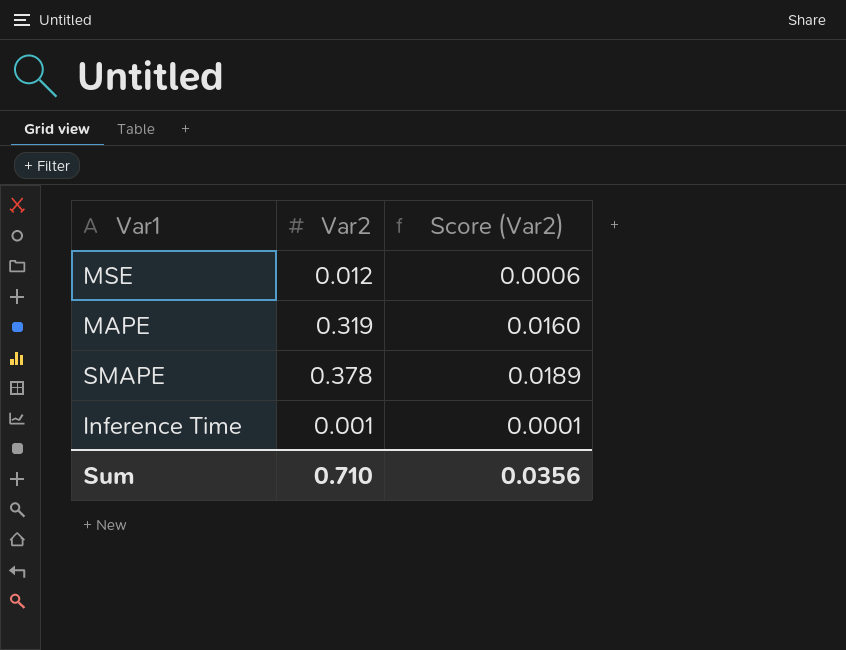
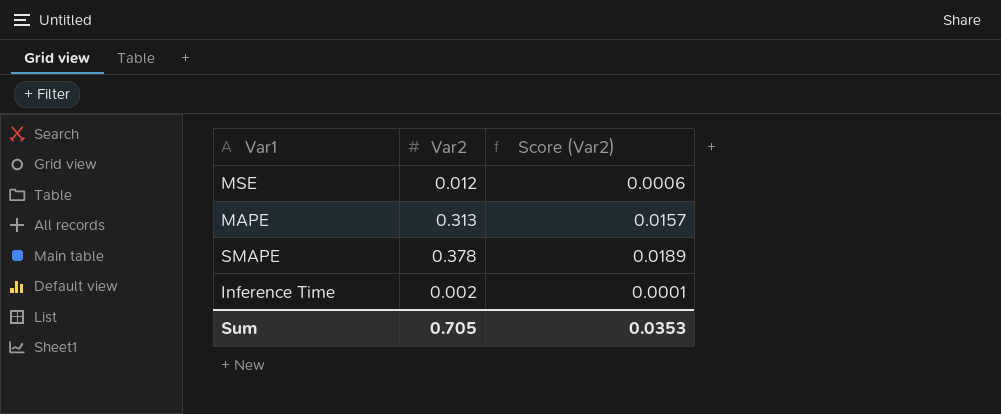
MAPE | Var2: 0.319 -> 0.313
MAPE | Score (Var2): 0.0160 -> 0.0157
Inference Time | Var2: 0.001 -> 0.002
Sum | Var2: 0.710 -> 0.705
Sum | Score (Var2): 0.0356 -> 0.0353

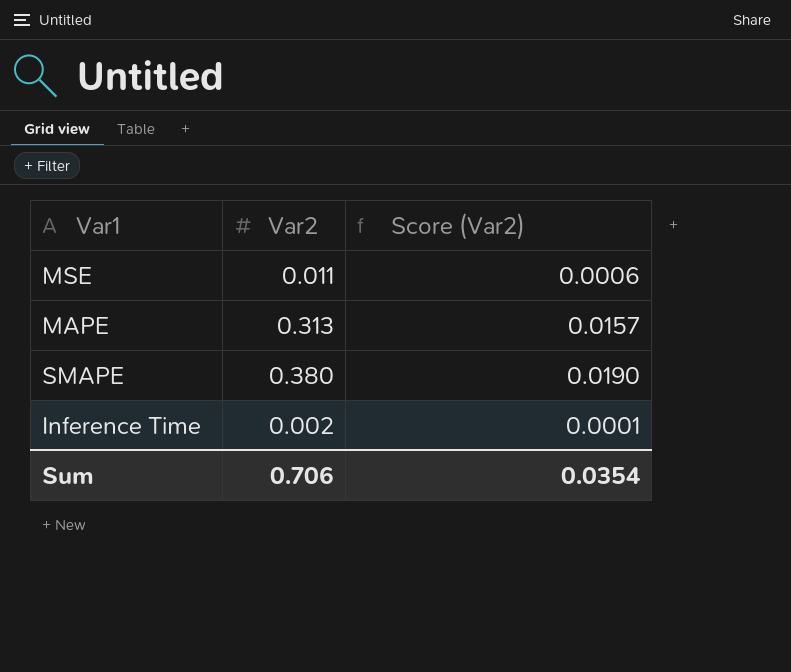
MSE | Var2: 0.012 -> 0.011
SMAPE | Var2: 0.378 -> 0.380
SMAPE | Score (Var2): 0.0189 -> 0.0190
Sum | Var2: 0.705 -> 0.706
Sum | Score (Var2): 0.0353 -> 0.0354

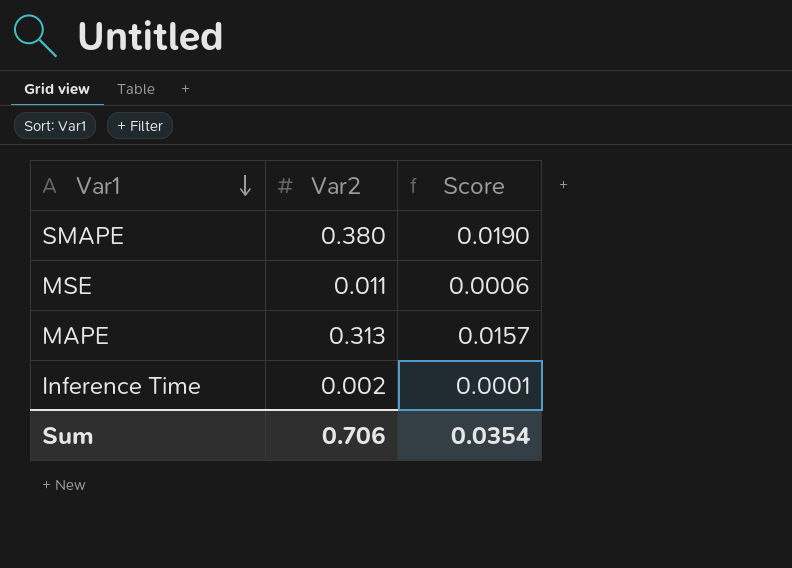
row order: none -> Var1 descending
column name: Score (Var2) -> Score

